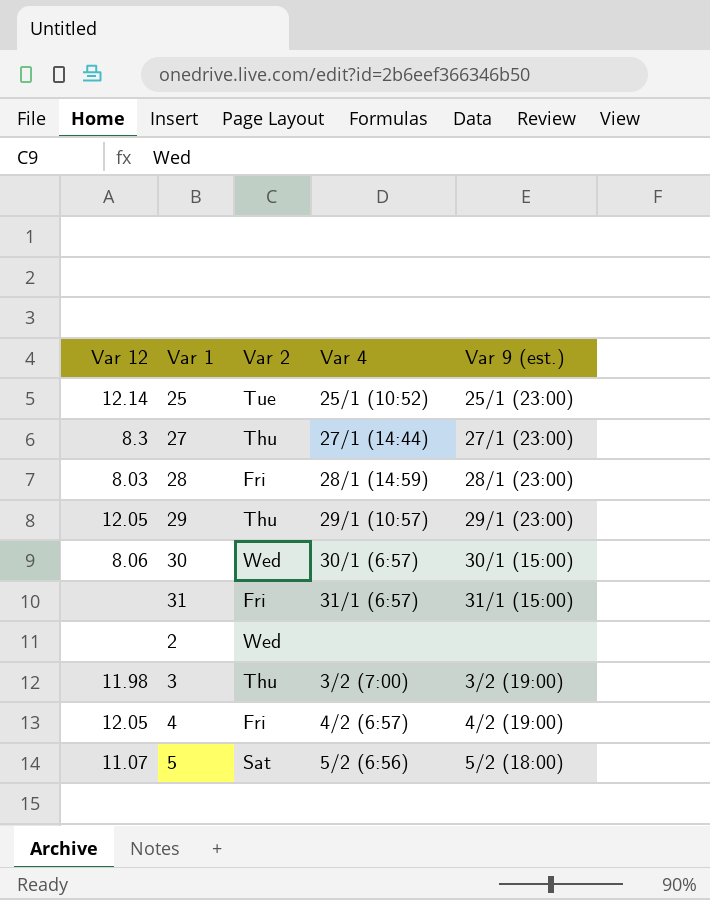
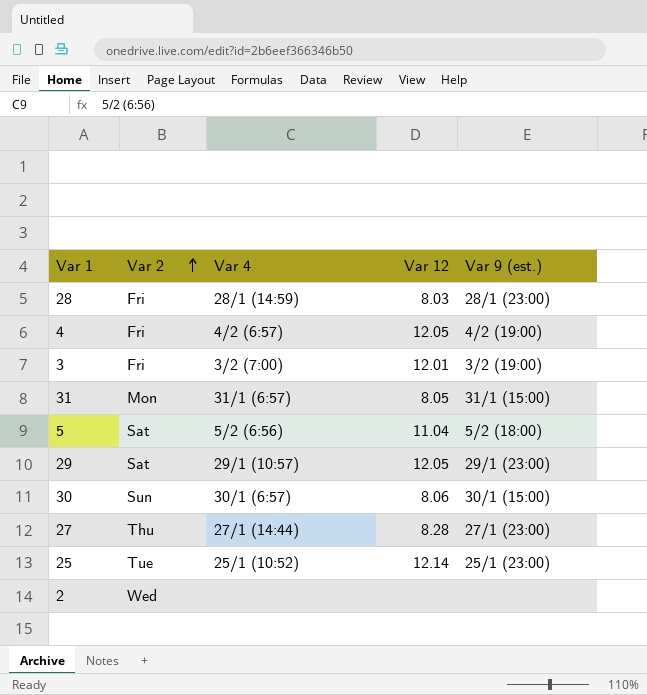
row order: none -> Var 2 ascending
column Var 12 | position: 1 -> 4
3 | Var 2: Thu -> Fri
3 | Var 12: 11.98 -> 12.01
31 | Var 2: Fri -> Mon
31 | Var 12: none -> 8.05
5 | Var 12: 11.07 -> 11.04
29 | Var 2: Thu -> Sat
30 | Var 2: Wed -> Sun
27 | Var 12: 8.3 -> 8.28

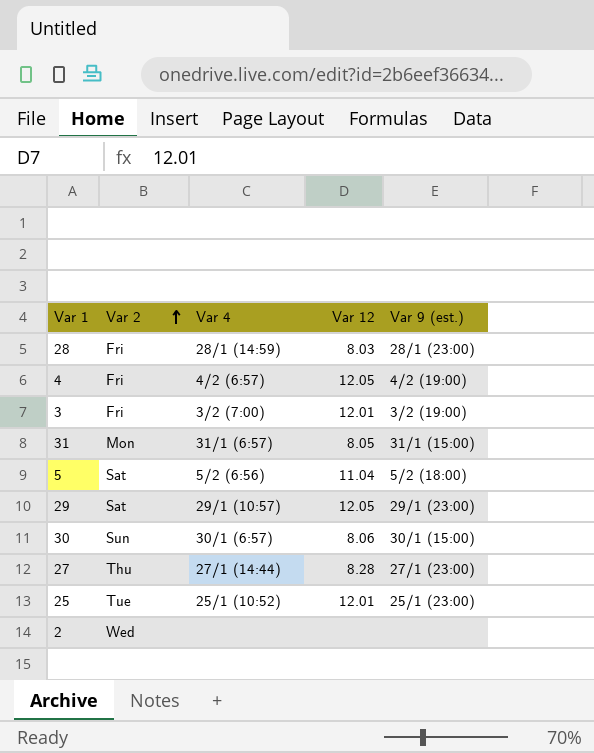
25 | Var 12: 12.14 -> 12.01

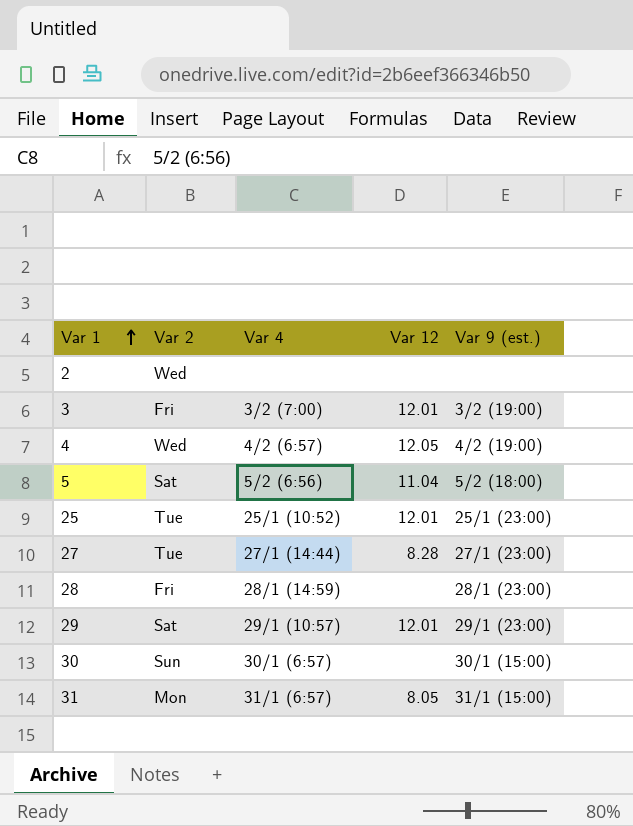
row order: Var 2 ascending -> Var 1 ascending
4 | Var 2: Fri -> Wed
27 | Var 2: Thu -> Tue
28 | Var 12: 8.03 -> none
29 | Var 12: 12.05 -> 12.01
30 | Var 12: 8.06 -> none

